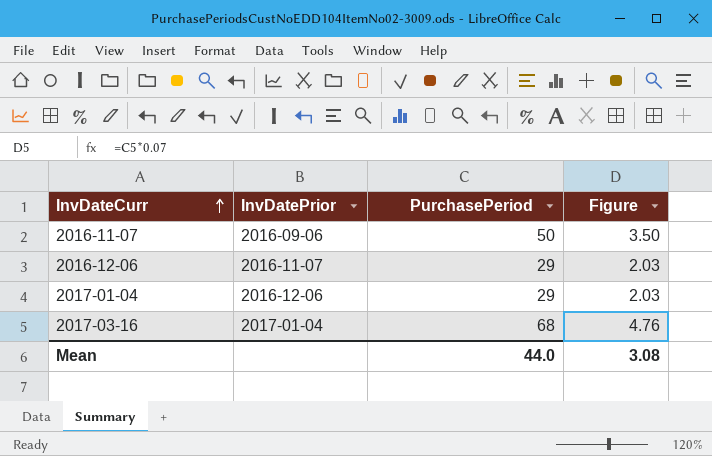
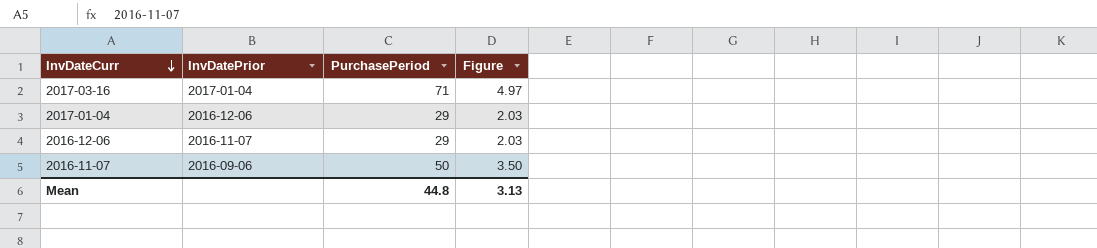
row order: InvDateCurr ascending -> InvDateCurr descending
2017-03-16 | PurchasePeriod: 68 -> 71
2017-03-16 | Figure: 4.76 -> 4.97
Mean | PurchasePeriod: 44.0 -> 44.8
Mean | Figure: 3.08 -> 3.13

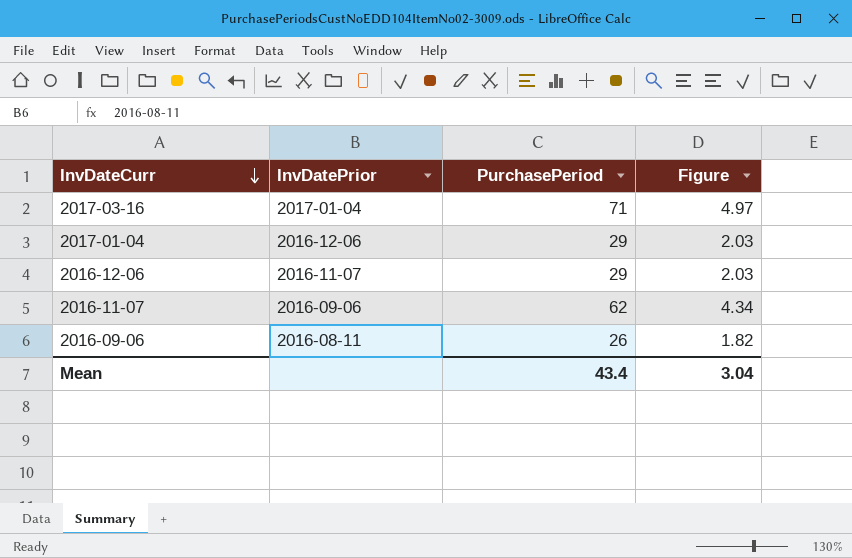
2016-11-07 | PurchasePeriod: 50 -> 62
2016-11-07 | Figure: 3.50 -> 4.34
row 2016-09-06: none -> 2016-08-11 | 26 | 1.82
Mean | PurchasePeriod: 44.8 -> 43.4
Mean | Figure: 3.13 -> 3.04

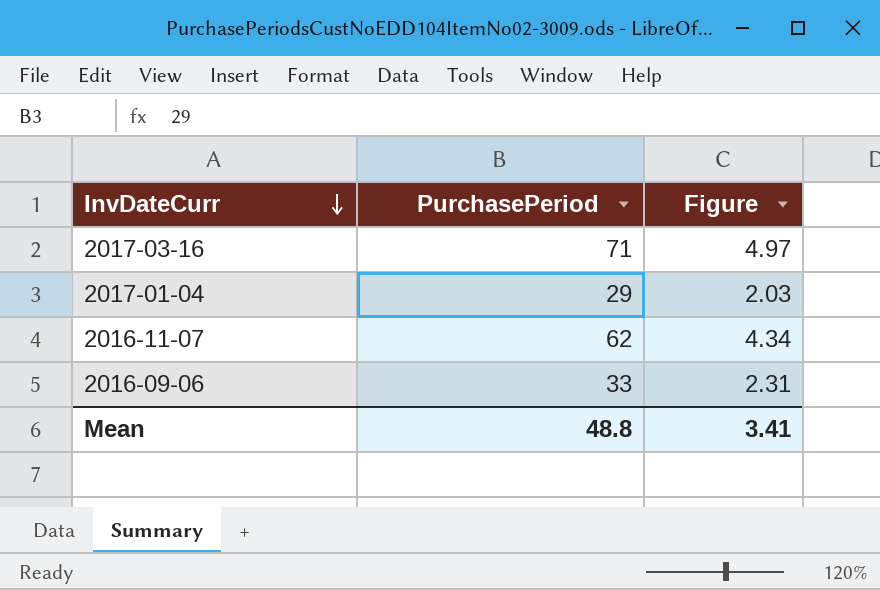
column InvDatePrior | position: 2 -> none
row 2016-12-06: 2016-11-07 | 29 | 2.03 -> none
2016-09-06 | PurchasePeriod: 26 -> 33
2016-09-06 | Figure: 1.82 -> 2.31
Mean | PurchasePeriod: 43.4 -> 48.8
Mean | Figure: 3.04 -> 3.41

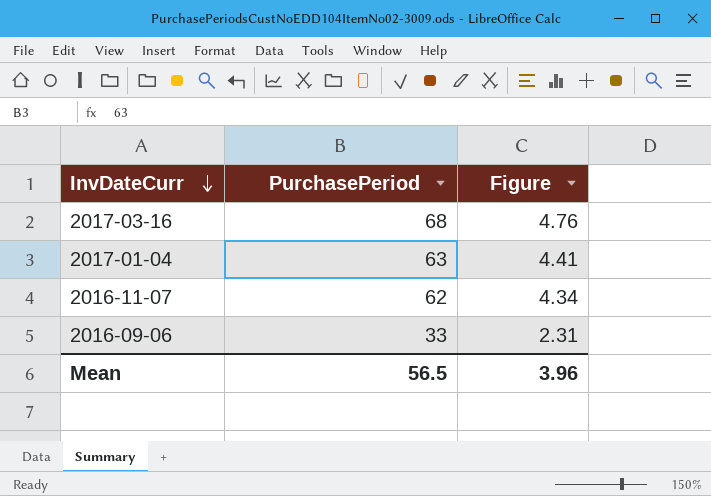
2017-03-16 | PurchasePeriod: 71 -> 68
2017-03-16 | Figure: 4.97 -> 4.76
2017-01-04 | PurchasePeriod: 29 -> 63
2017-01-04 | Figure: 2.03 -> 4.41
Mean | PurchasePeriod: 48.8 -> 56.5
Mean | Figure: 3.41 -> 3.96

